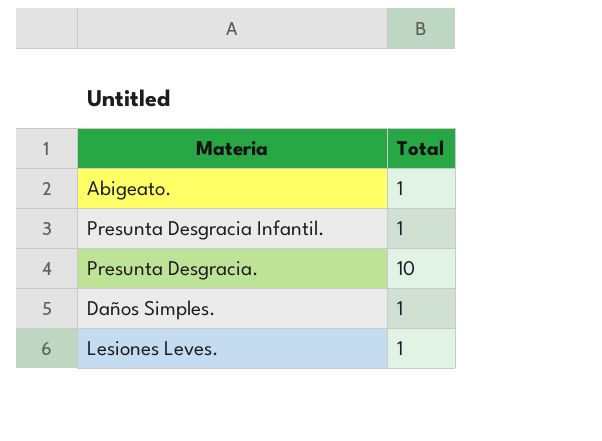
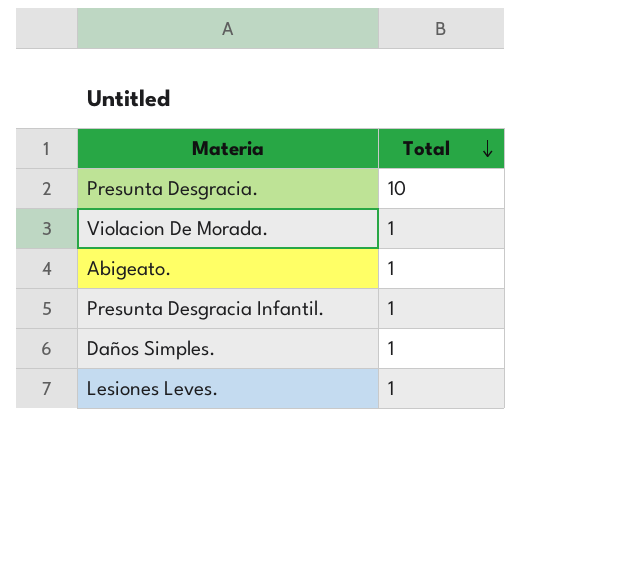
row order: none -> Total descending
row Violacion De Morada.: none -> 1

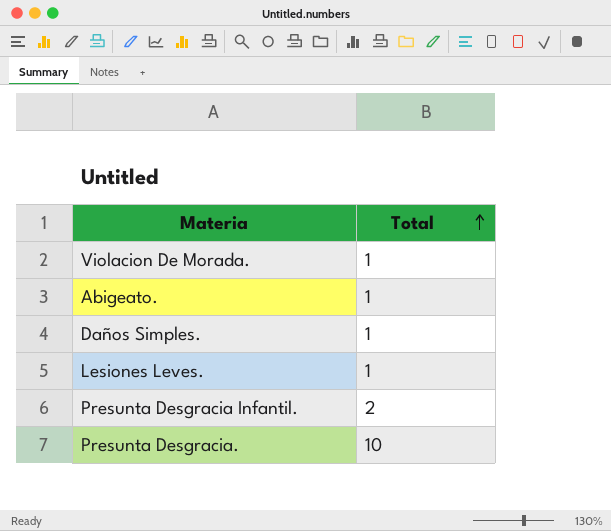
row order: Total descending -> Total ascending
Presunta Desgracia Infantil. | Total: 1 -> 2

